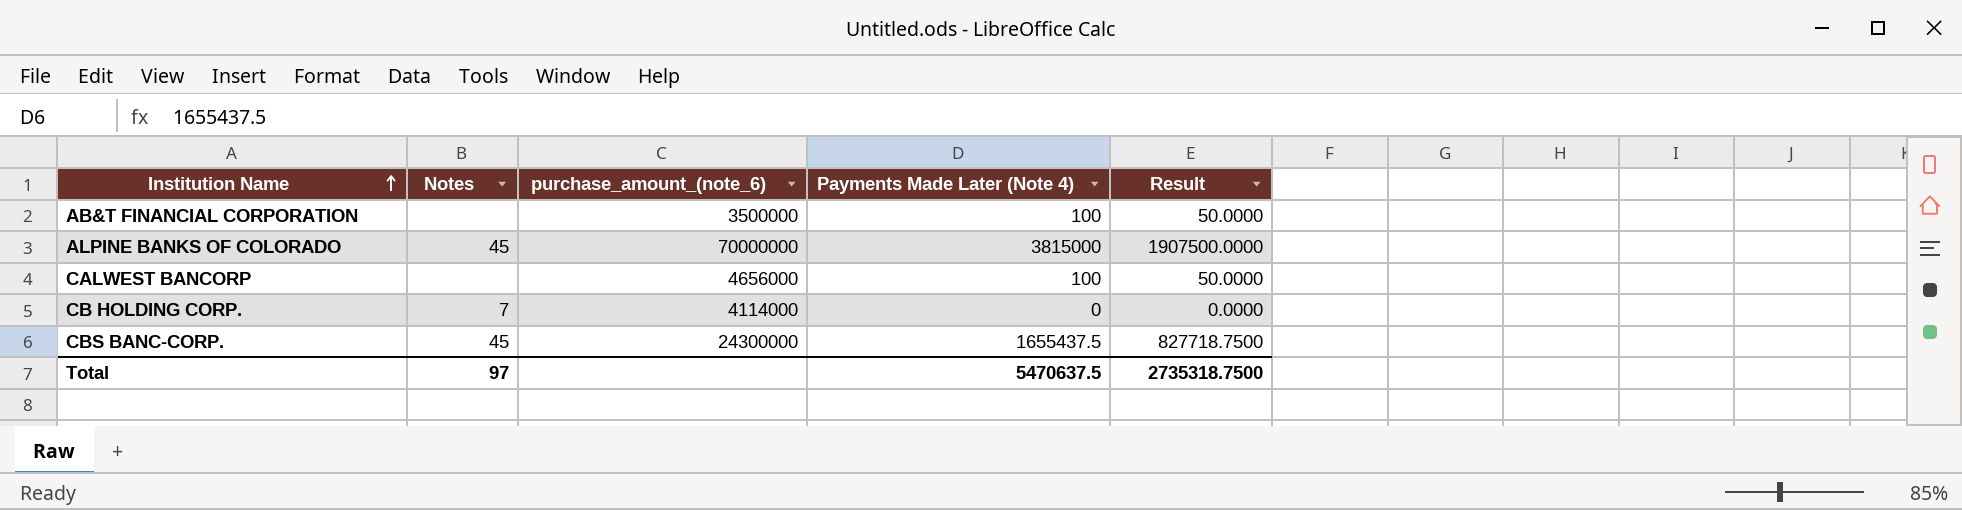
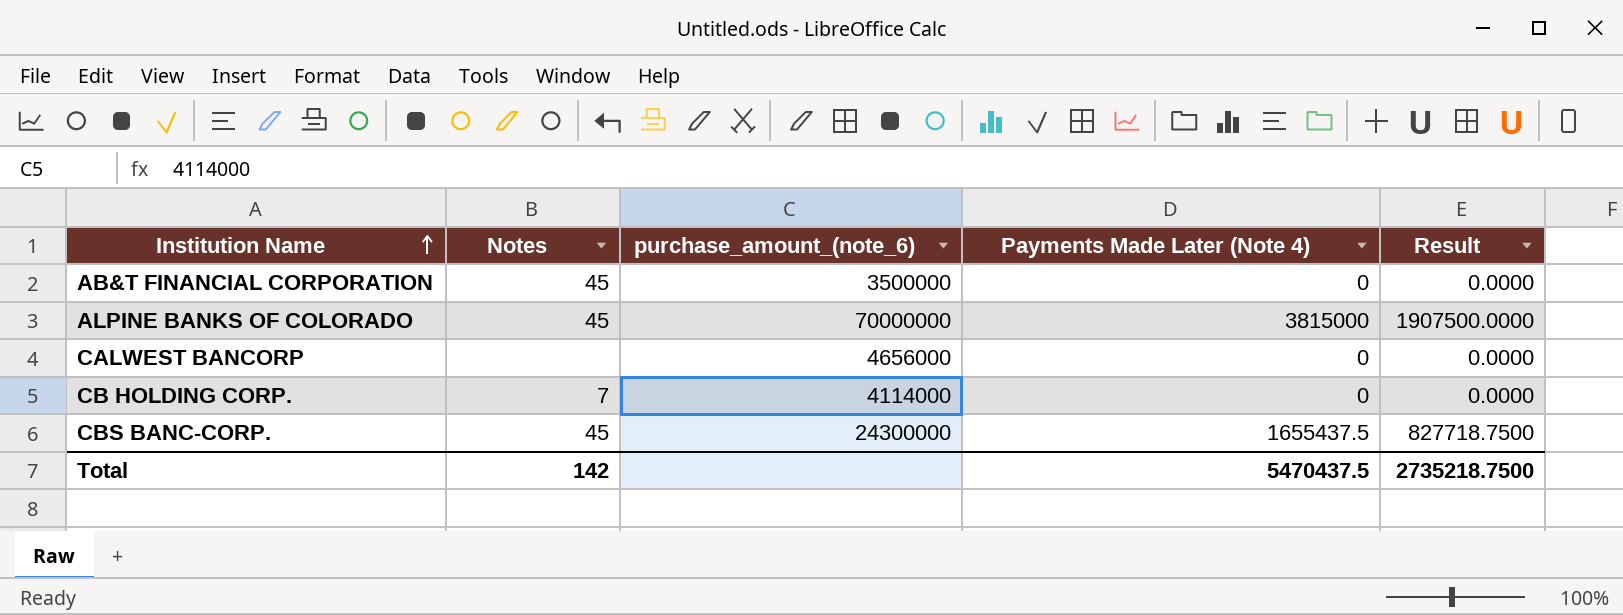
AB&T FINANCIAL CORPORATION | Notes: none -> 45
AB&T FINANCIAL CORPORATION | Payments Made Later (Note 4): 100 -> 0
AB&T FINANCIAL CORPORATION | Result: 50.0000 -> 0.0000
CALWEST BANCORP | Payments Made Later (Note 4): 100 -> 0
CALWEST BANCORP | Result: 50.0000 -> 0.0000
Total | Notes: 97 -> 142
Total | Payments Made Later (Note 4): 5470637.5 -> 5470437.5
Total | Result: 2735318.7500 -> 2735218.7500

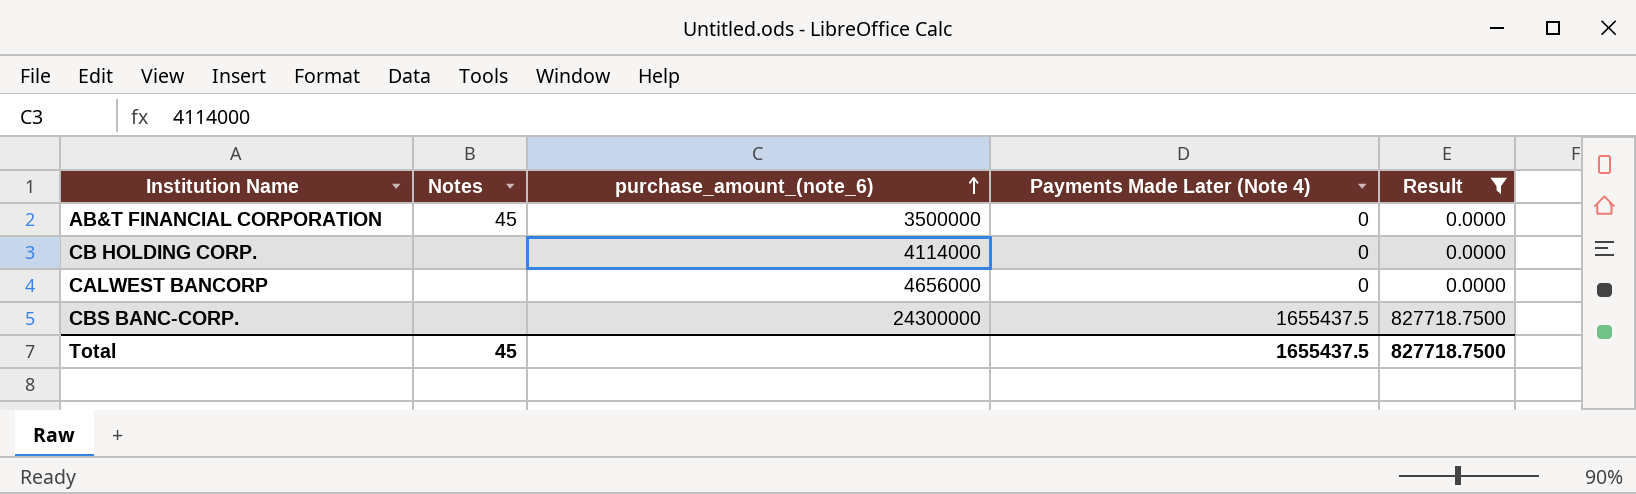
filter: none -> Result != 1907500.0000
row order: Institution Name ascending -> purchase_amount_(note_6) ascending
CB HOLDING CORP. | Notes: 7 -> none
CBS BANC-CORP. | Notes: 45 -> none
Total | Notes: 142 -> 45
Total | Payments Made Later (Note 4): 5470437.5 -> 1655437.5
Total | Result: 2735218.7500 -> 827718.7500

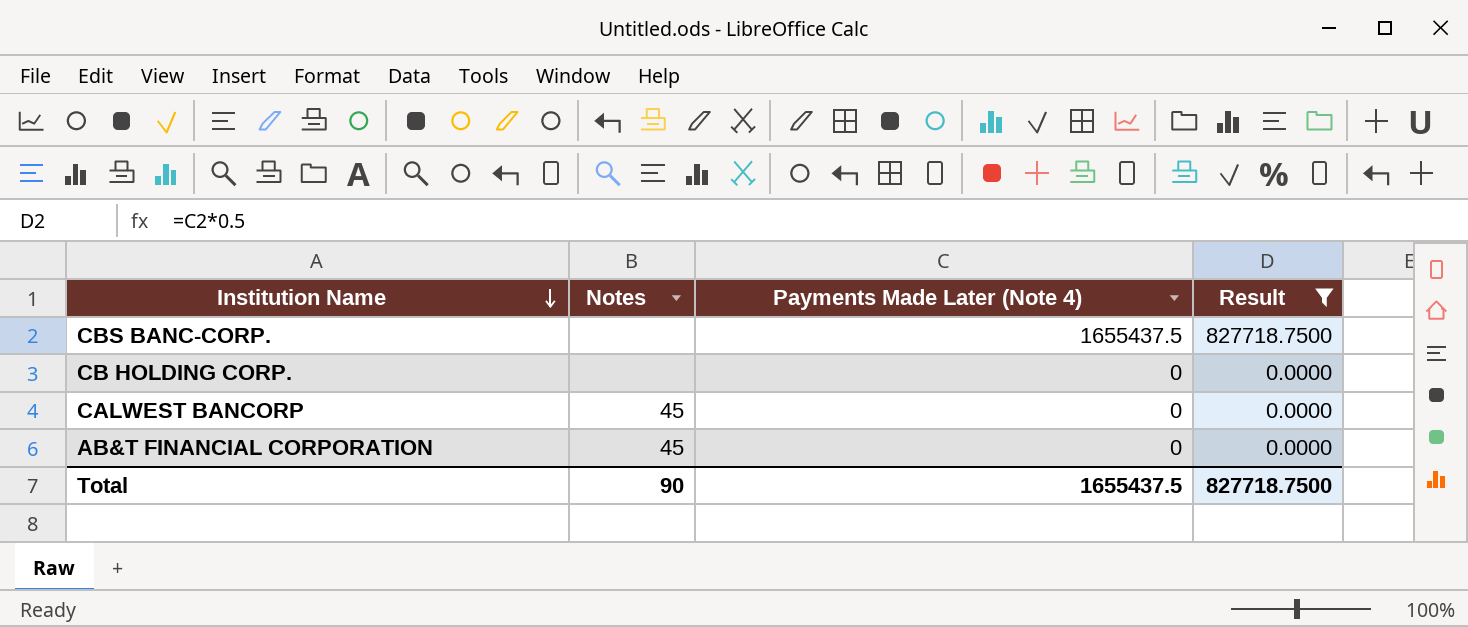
row order: purchase_amount_(note_6) ascending -> Institution Name descending
column purchase_amount_(note_6) | position: 3 -> none
CALWEST BANCORP | Notes: none -> 45
Total | Notes: 45 -> 90

